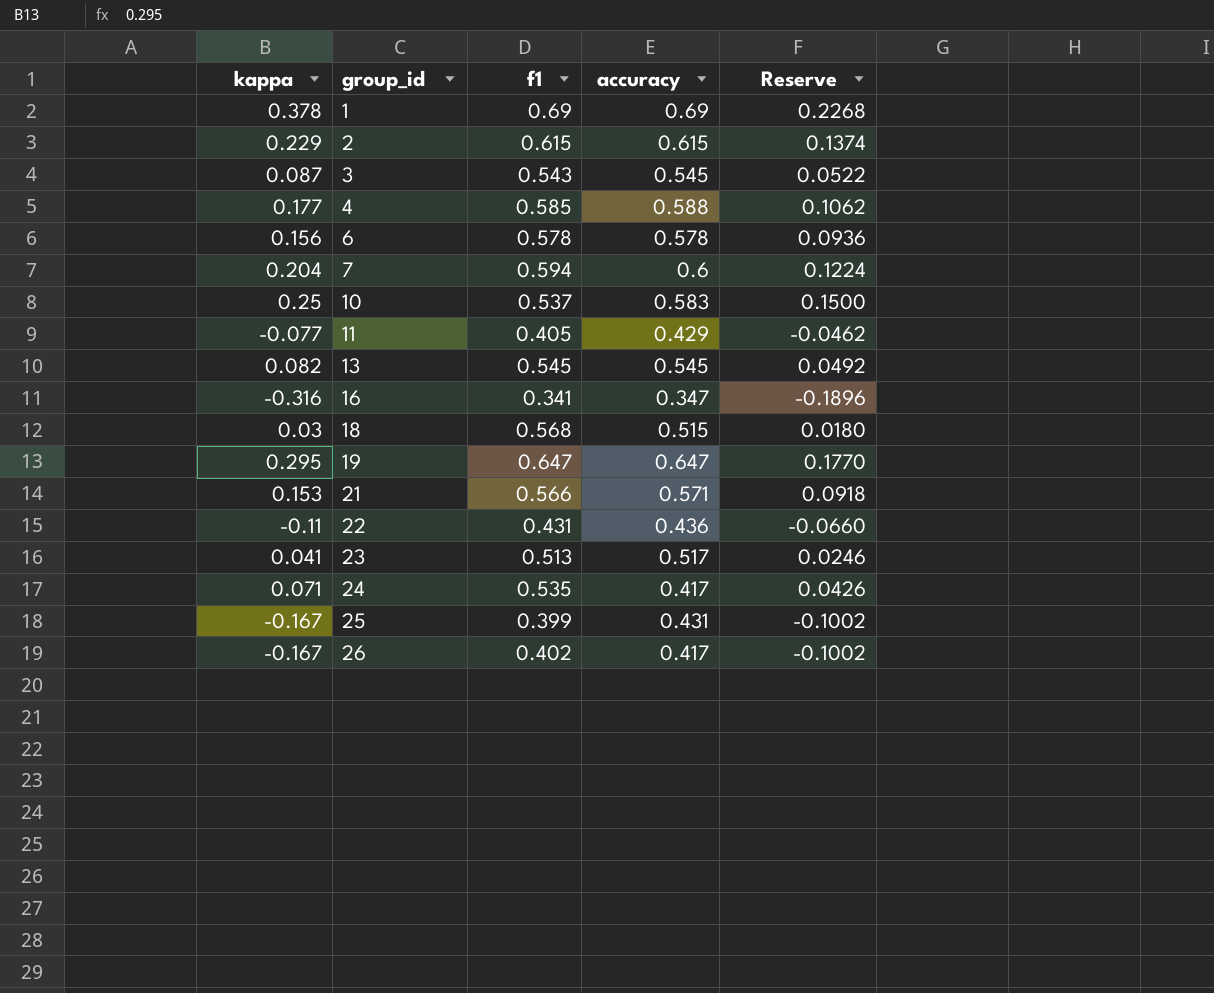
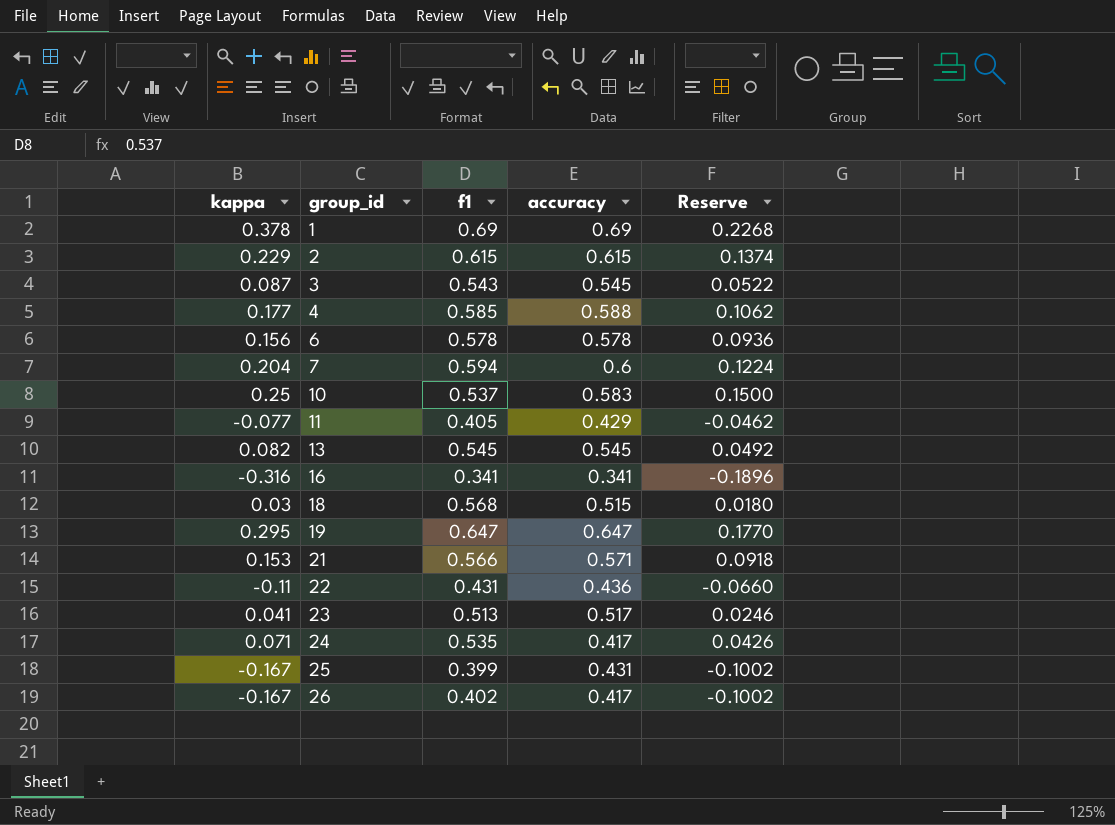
16 | accuracy: 0.347 -> 0.341

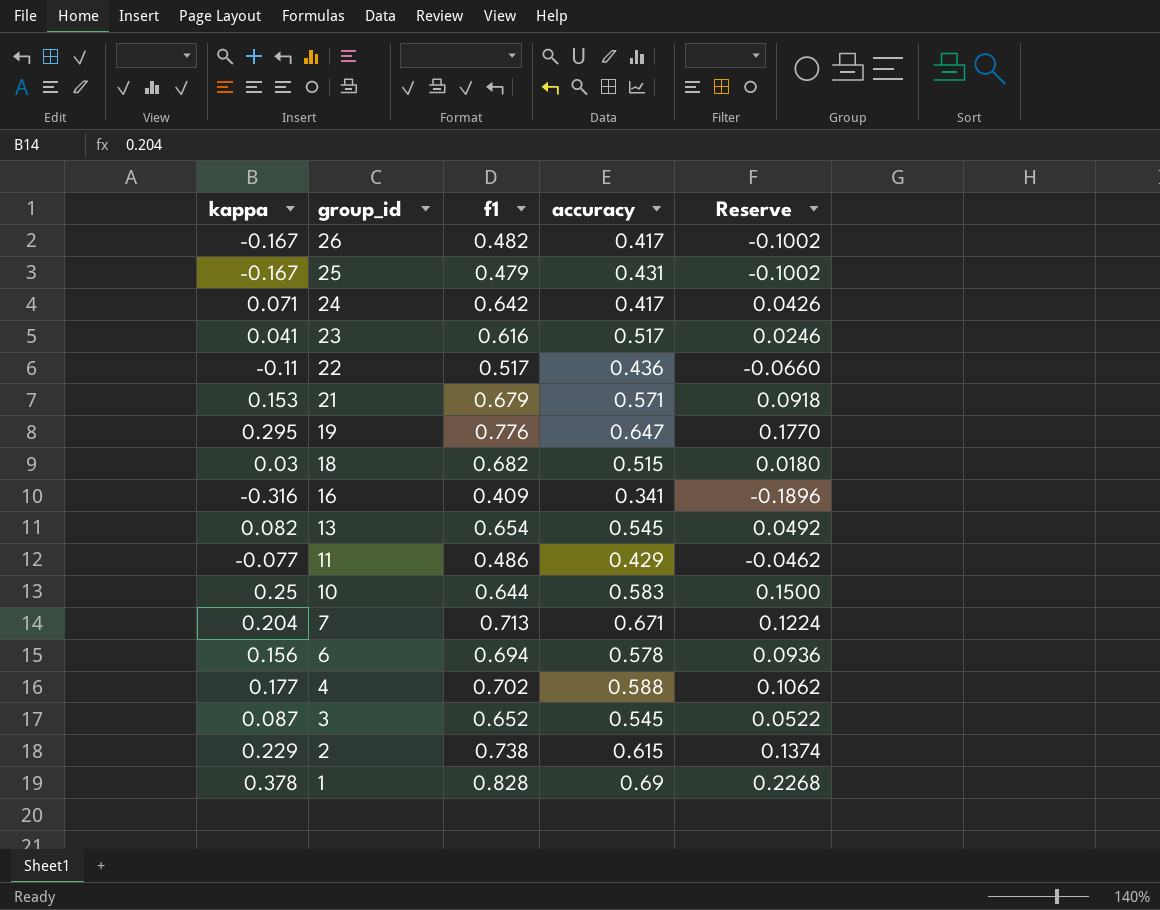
row order: group_id ascending -> group_id descending
26 | f1: 0.402 -> 0.482
25 | f1: 0.399 -> 0.479
24 | f1: 0.535 -> 0.642
23 | f1: 0.513 -> 0.616
22 | f1: 0.431 -> 0.517
21 | f1: 0.566 -> 0.679
19 | f1: 0.647 -> 0.776
18 | f1: 0.568 -> 0.682
16 | f1: 0.341 -> 0.409
13 | f1: 0.545 -> 0.654
11 | f1: 0.405 -> 0.486
10 | f1: 0.537 -> 0.644
7 | f1: 0.594 -> 0.713
7 | accuracy: 0.6 -> 0.671
6 | f1: 0.578 -> 0.694
4 | f1: 0.585 -> 0.702
3 | f1: 0.543 -> 0.652
2 | f1: 0.615 -> 0.738
1 | f1: 0.69 -> 0.828

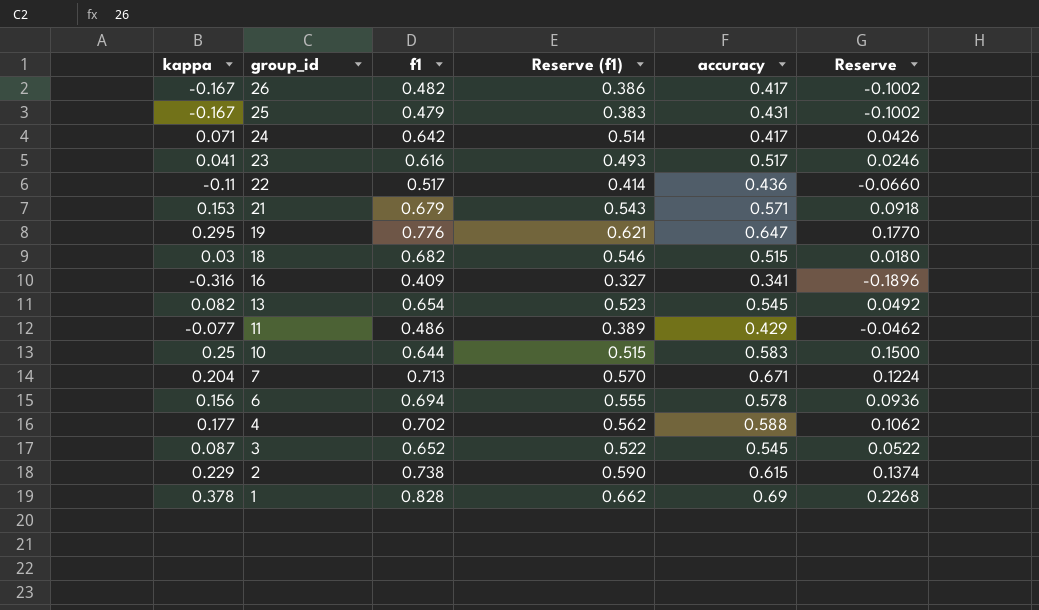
column Reserve (f1) | formula: none -> [f1] * 0.8

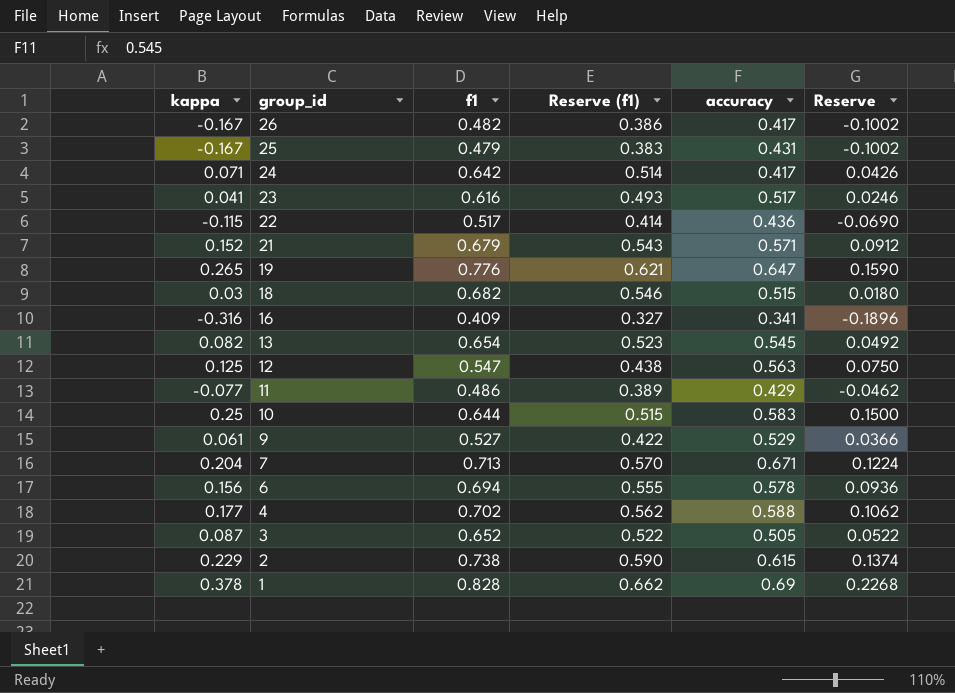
22 | kappa: -0.11 -> -0.115
22 | Reserve: -0.0660 -> -0.0690
21 | kappa: 0.153 -> 0.152
21 | Reserve: 0.0918 -> 0.0912
19 | kappa: 0.295 -> 0.265
19 | Reserve: 0.1770 -> 0.1590
row 12: none -> 0.125 | 0.547 | 0.438 | 0.563 | 0.0750
row 9: none -> 0.061 | 0.527 | 0.422 | 0.529 | 0.0366
3 | accuracy: 0.545 -> 0.505

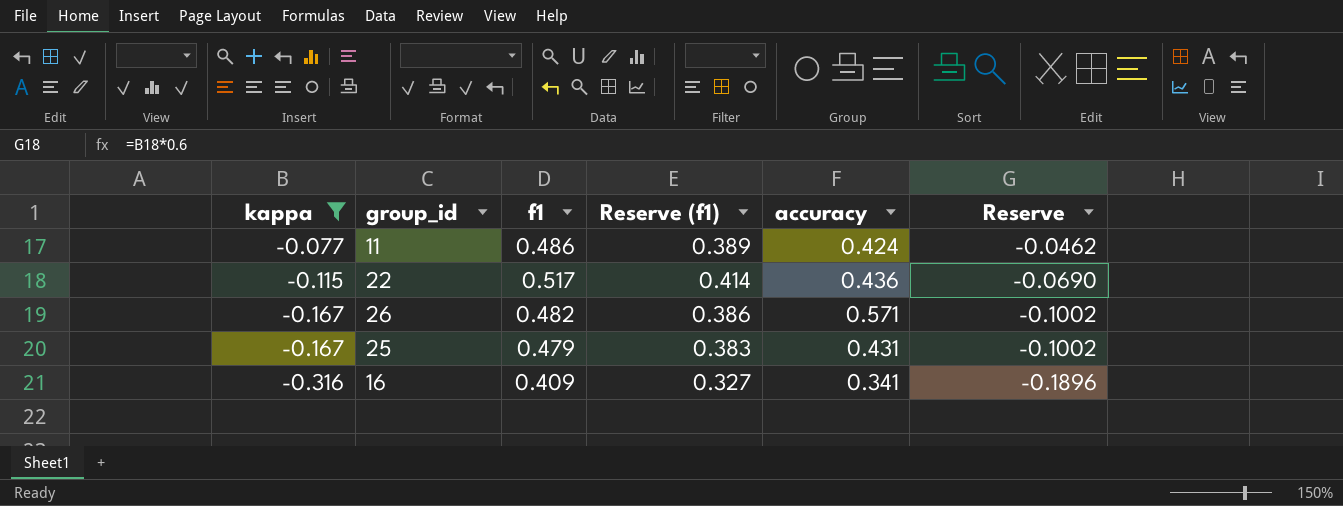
filter: none -> kappa <= -0.077
row order: group_id descending -> kappa descending
11 | accuracy: 0.429 -> 0.424
26 | accuracy: 0.417 -> 0.571

